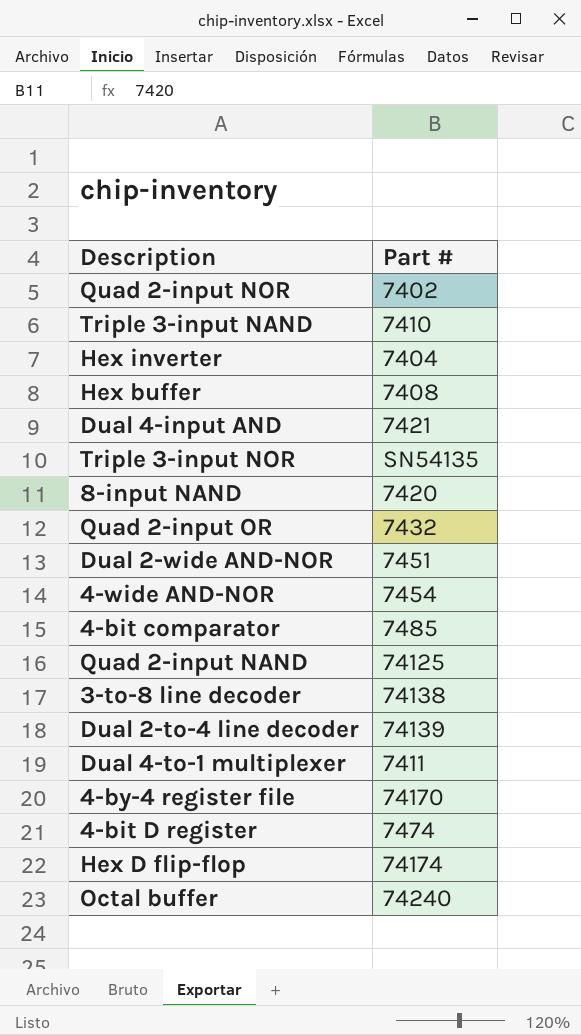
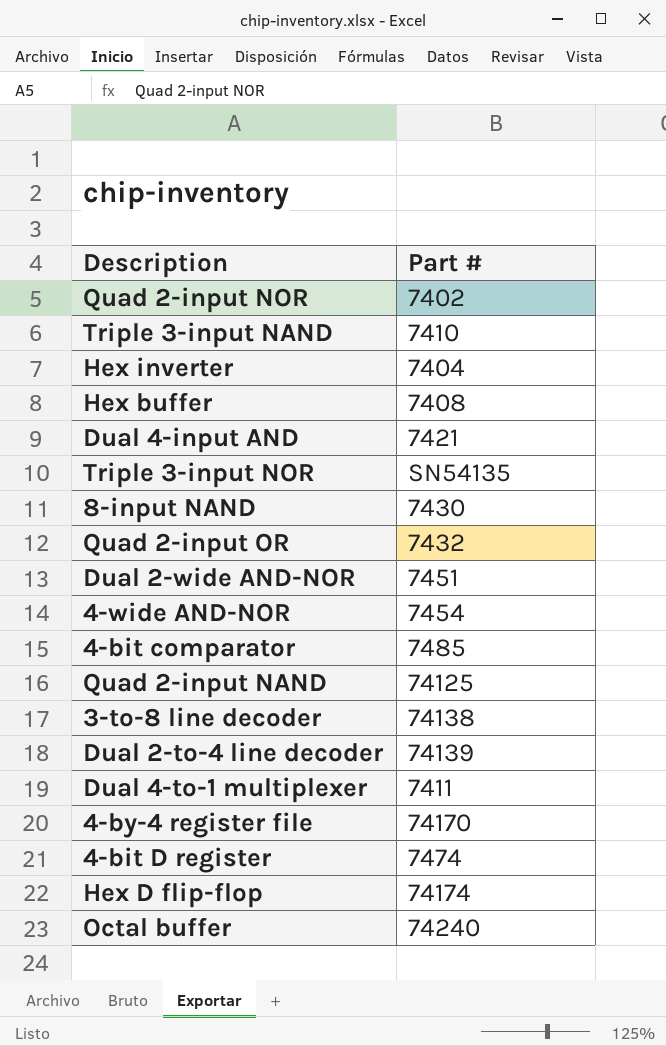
8-input NAND | Part #: 7420 -> 7430

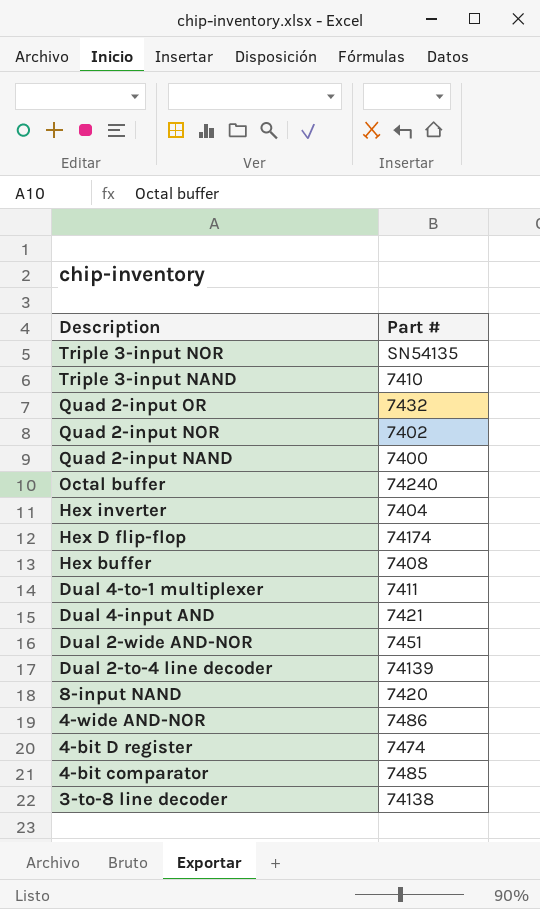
row order: none -> Description descending
row 4-by-4 register file: 74170 -> none
Quad 2-input NAND | Part #: 74125 -> 7400
8-input NAND | Part #: 7430 -> 7420
4-wide AND-NOR | Part #: 7454 -> 7486

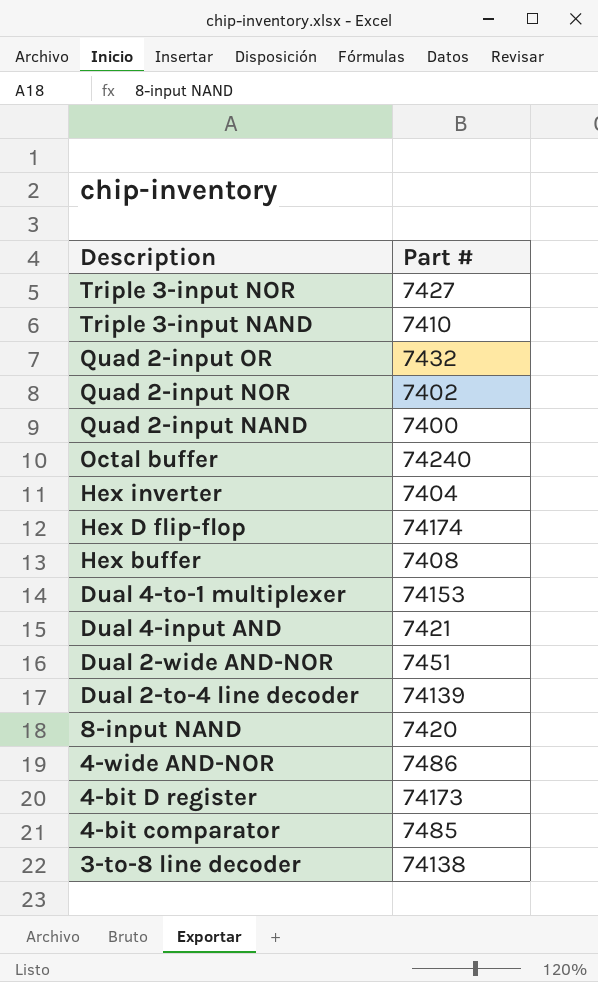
Triple 3-input NOR | Part #: SN54135 -> 7427
Dual 4-to-1 multiplexer | Part #: 7411 -> 74153
4-bit D register | Part #: 7474 -> 74173

